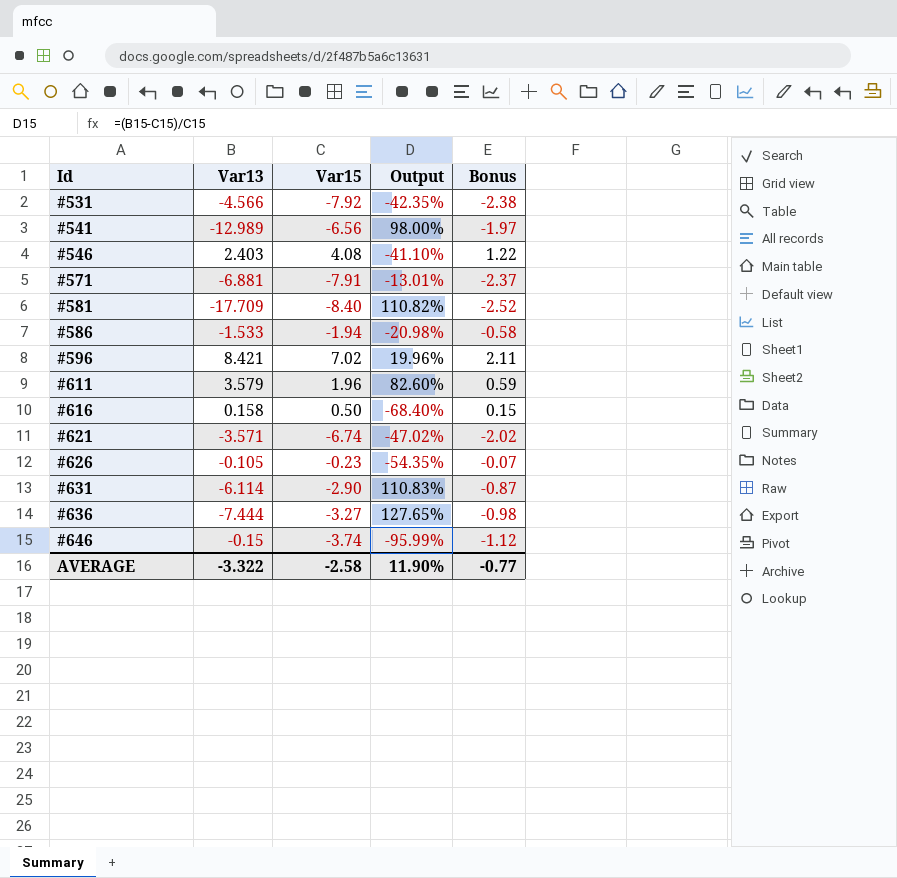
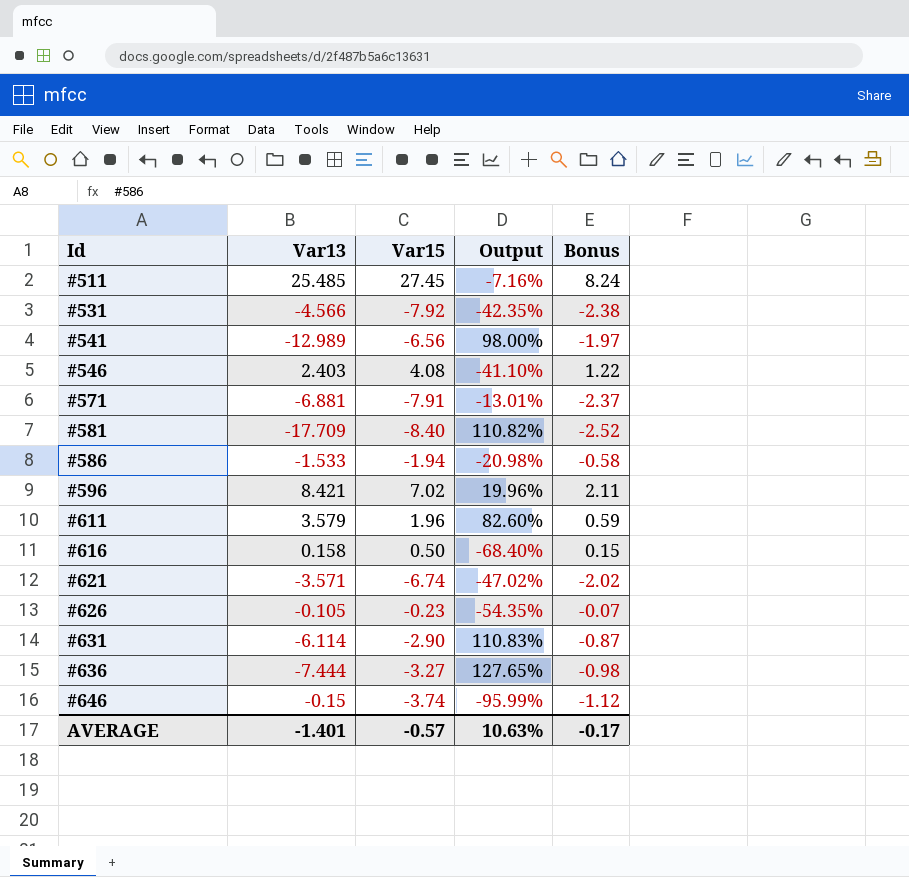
row #511: none -> 25.485 | 27.45 | -7.16% | 8.24
AVERAGE | Var13: -3.322 -> -1.401
AVERAGE | Var15: -2.58 -> -0.57
AVERAGE | Output: 11.90% -> 10.63%
AVERAGE | Bonus: -0.77 -> -0.17

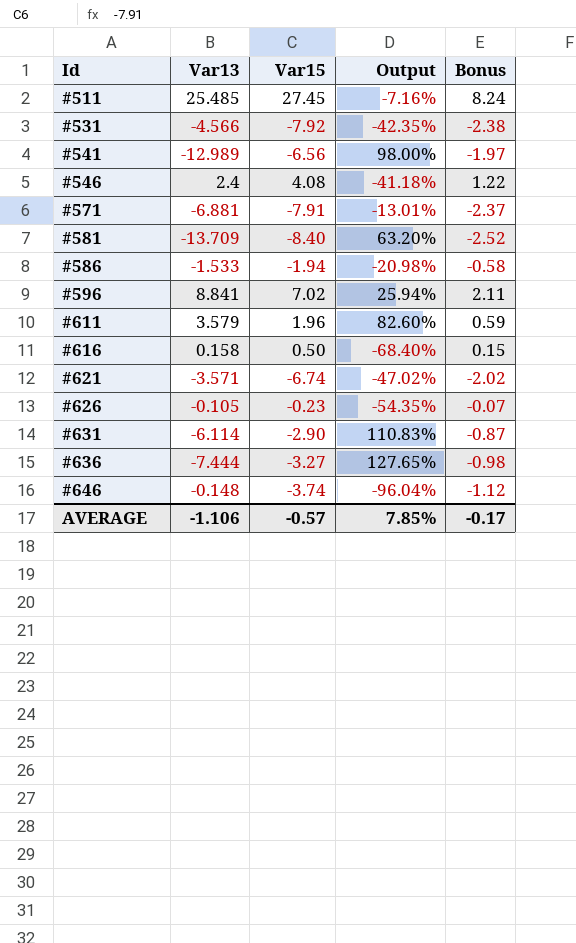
#546 | Var13: 2.403 -> 2.4
#546 | Output: -41.10% -> -41.18%
#581 | Var13: -17.709 -> -13.709
#581 | Output: 110.82% -> 63.20%
#596 | Var13: 8.421 -> 8.841
#596 | Output: 19.96% -> 25.94%
#646 | Var13: -0.15 -> -0.148
#646 | Output: -95.99% -> -96.04%
AVERAGE | Var13: -1.401 -> -1.106
AVERAGE | Output: 10.63% -> 7.85%

